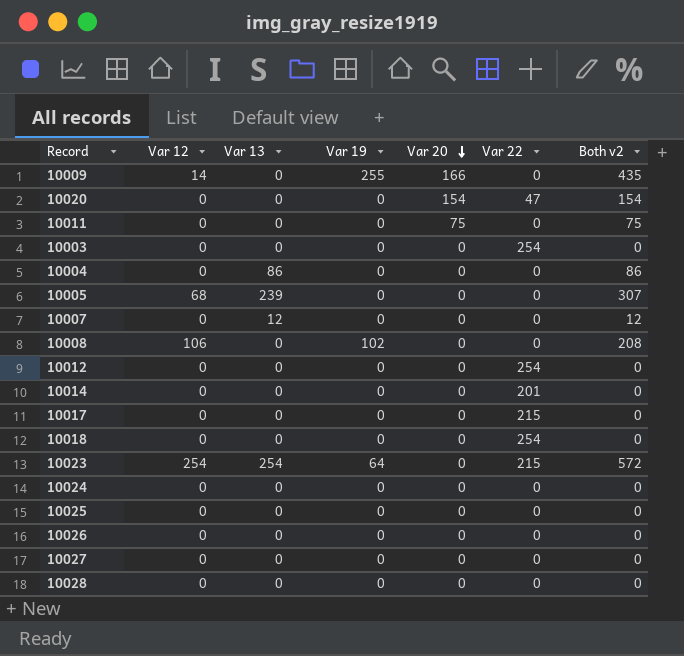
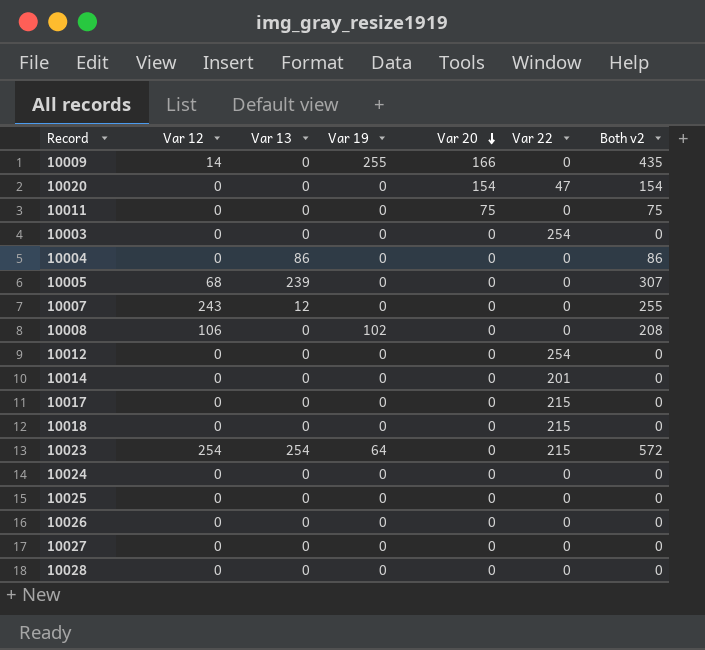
10007 | Var 12: 0 -> 243
10007 | Both v2: 12 -> 255
10018 | Var 22: 254 -> 215

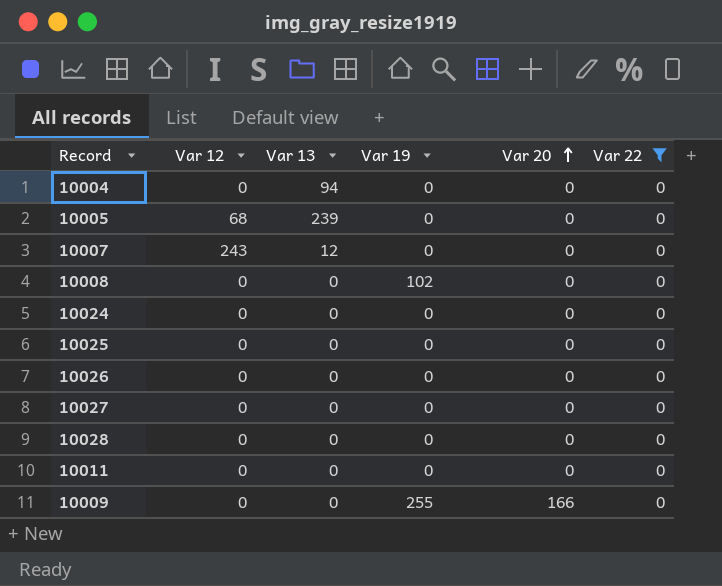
filter: none -> Var 22 = 0
row order: Var 20 descending -> Var 20 ascending
column Both v2 | formula: [Var 12] + [Var 13] + [Var 19] + [Var 20] -> none
10004 | Var 13: 86 -> 94
10008 | Var 12: 106 -> 0
10011 | Var 20: 75 -> 0
10009 | Var 12: 14 -> 0

